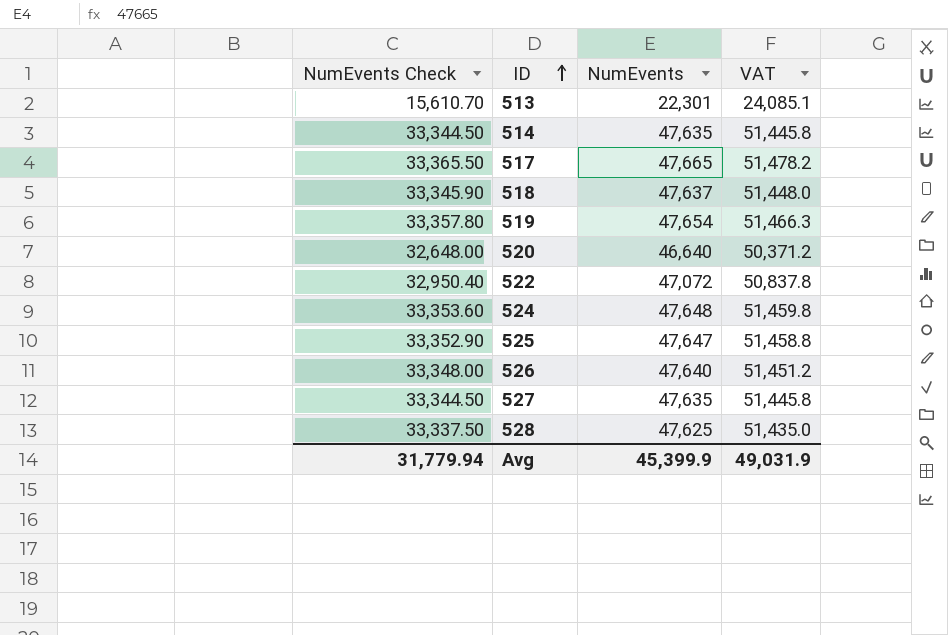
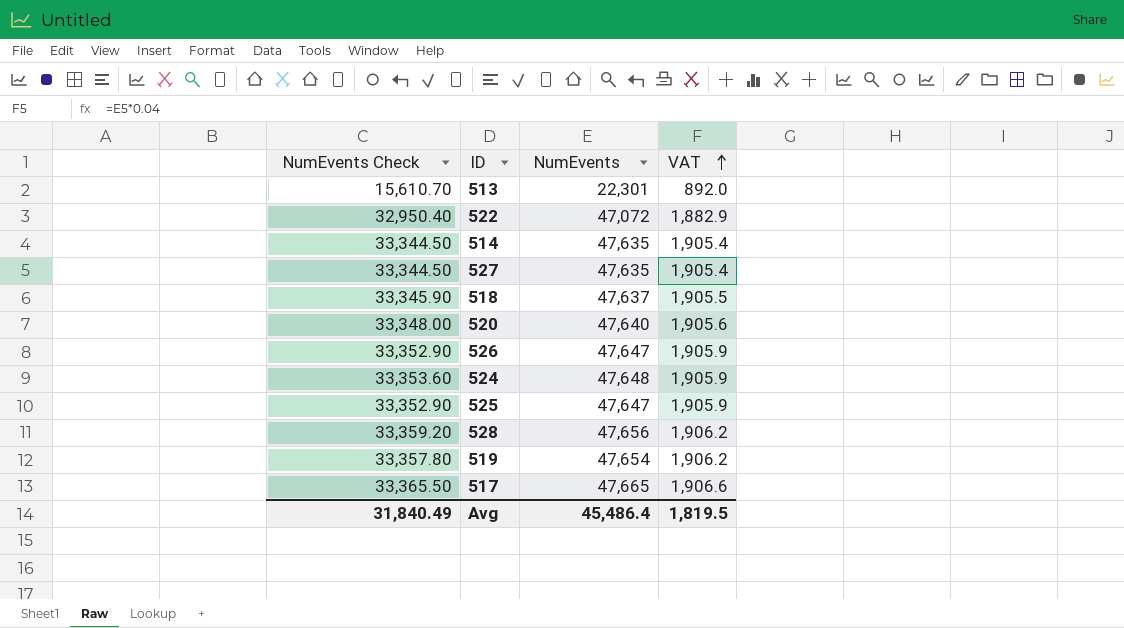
row order: ID ascending -> VAT ascending
column VAT | formula: [NumEvents] * 1.08 -> [NumEvents] * 0.04
520 | NumEvents Check: 32,648.00 -> 33,348.00
520 | NumEvents: 46,640 -> 47,640
526 | NumEvents Check: 33,348.00 -> 33,352.90
526 | NumEvents: 47,640 -> 47,647
528 | NumEvents Check: 33,337.50 -> 33,359.20
528 | NumEvents: 47,625 -> 47,656
Avg | NumEvents Check: 31,779.94 -> 31,840.49
Avg | NumEvents: 45,399.9 -> 45,486.4
Avg | VAT: 49,031.9 -> 1,819.5

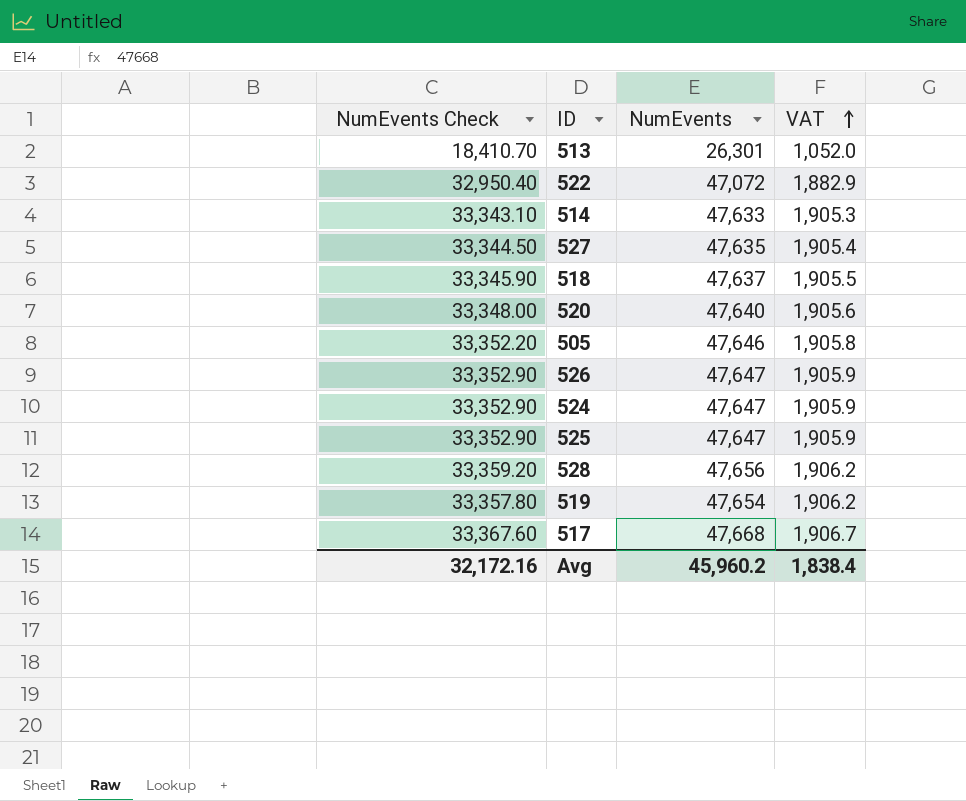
513 | NumEvents Check: 15,610.70 -> 18,410.70
513 | NumEvents: 22,301 -> 26,301
513 | VAT: 892.0 -> 1,052.0
514 | NumEvents Check: 33,344.50 -> 33,343.10
514 | NumEvents: 47,635 -> 47,633
514 | VAT: 1,905.4 -> 1,905.3
row 505: none -> 33,352.20 | 47,646 | 1,905.8
524 | NumEvents Check: 33,353.60 -> 33,352.90
524 | NumEvents: 47,648 -> 47,647
517 | NumEvents Check: 33,365.50 -> 33,367.60
517 | NumEvents: 47,665 -> 47,668
517 | VAT: 1,906.6 -> 1,906.7
Avg | NumEvents Check: 31,840.49 -> 32,172.16
Avg | NumEvents: 45,486.4 -> 45,960.2
Avg | VAT: 1,819.5 -> 1,838.4

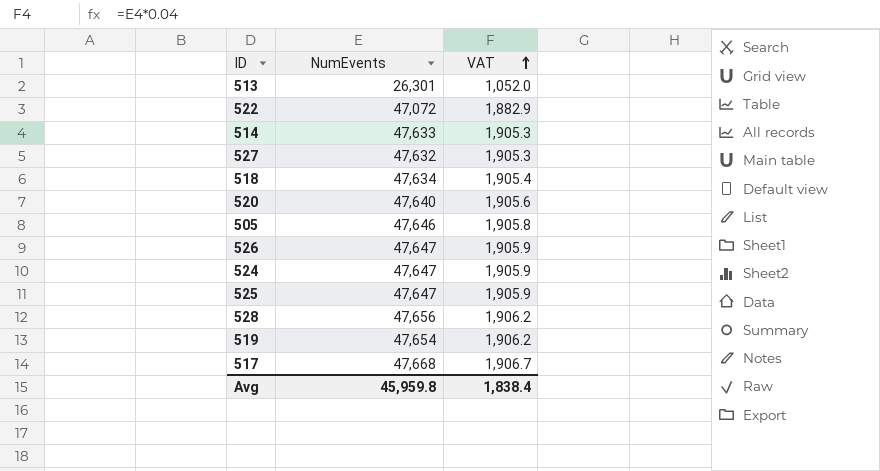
column NumEvents Check | formula: [NumEvents] * 0.7 -> none
527 | NumEvents: 47,635 -> 47,632
527 | VAT: 1,905.4 -> 1,905.3
518 | NumEvents: 47,637 -> 47,634
518 | VAT: 1,905.5 -> 1,905.4
Avg | NumEvents: 45,960.2 -> 45,959.8

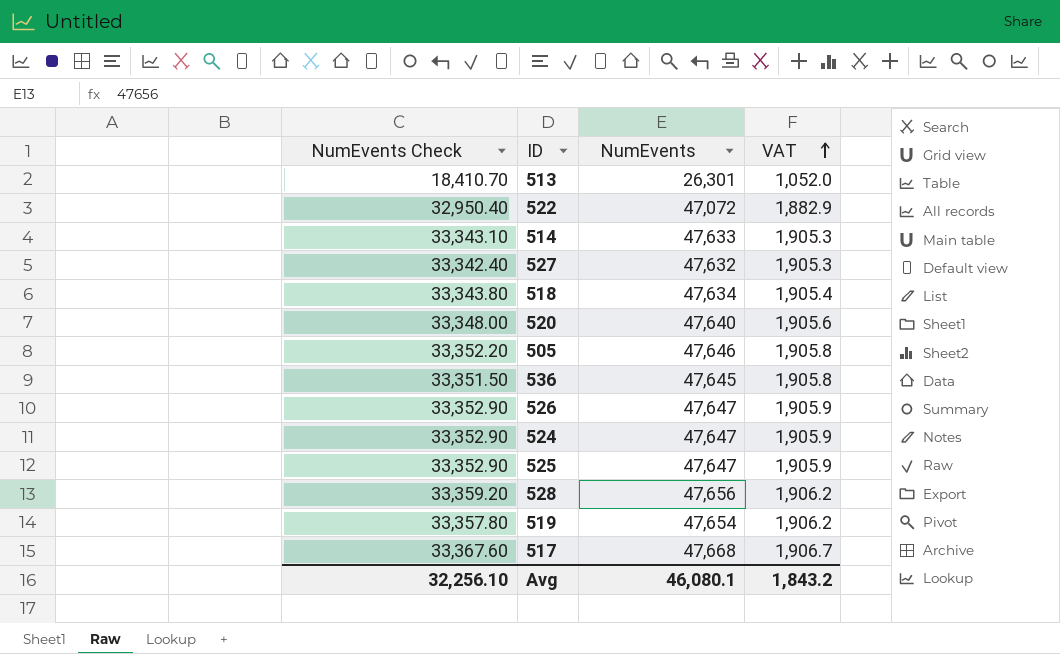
column NumEvents Check | formula: none -> [NumEvents] * 0.7
row 536: none -> 33,351.50 | 47,645 | 1,905.8
Avg | NumEvents: 45,959.8 -> 46,080.1
Avg | VAT: 1,838.4 -> 1,843.2

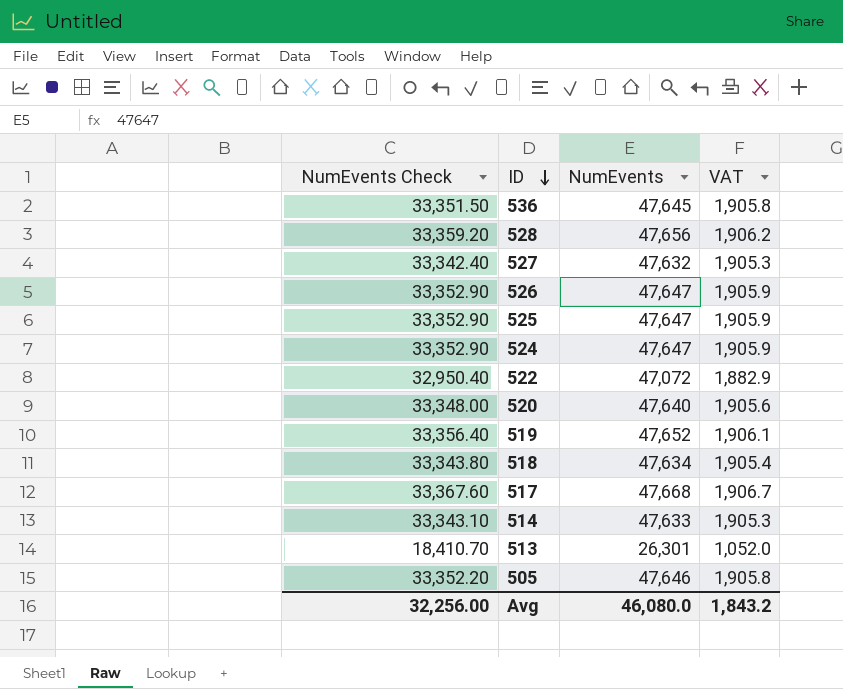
row order: VAT ascending -> ID descending
519 | NumEvents Check: 33,357.80 -> 33,356.40
519 | NumEvents: 47,654 -> 47,652
519 | VAT: 1,906.2 -> 1,906.1
Avg | NumEvents Check: 32,256.10 -> 32,256.00
Avg | NumEvents: 46,080.1 -> 46,080.0

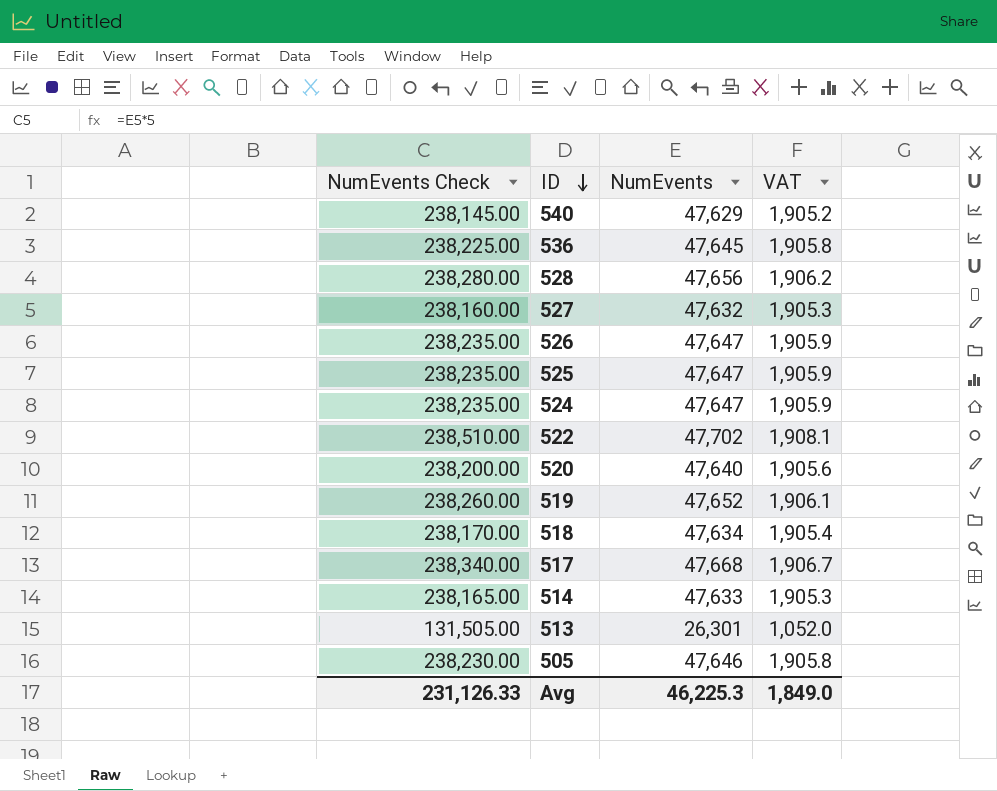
column NumEvents Check | formula: [NumEvents] * 0.7 -> [NumEvents] * 5
row 540: none -> 238,145.00 | 47,629 | 1,905.2
522 | NumEvents: 47,072 -> 47,702
522 | VAT: 1,882.9 -> 1,908.1
Avg | NumEvents Check: 32,256.00 -> 231,126.33
Avg | NumEvents: 46,080.0 -> 46,225.3
Avg | VAT: 1,843.2 -> 1,849.0

